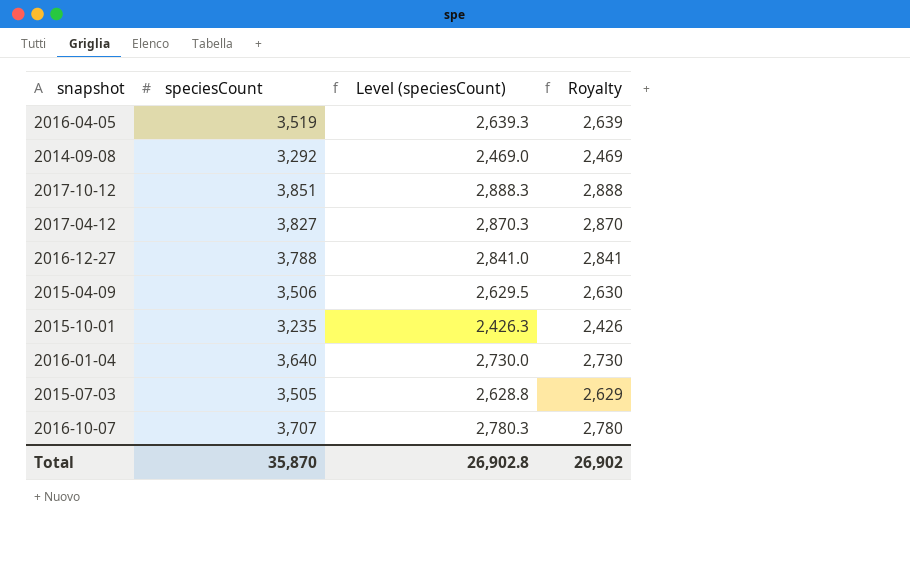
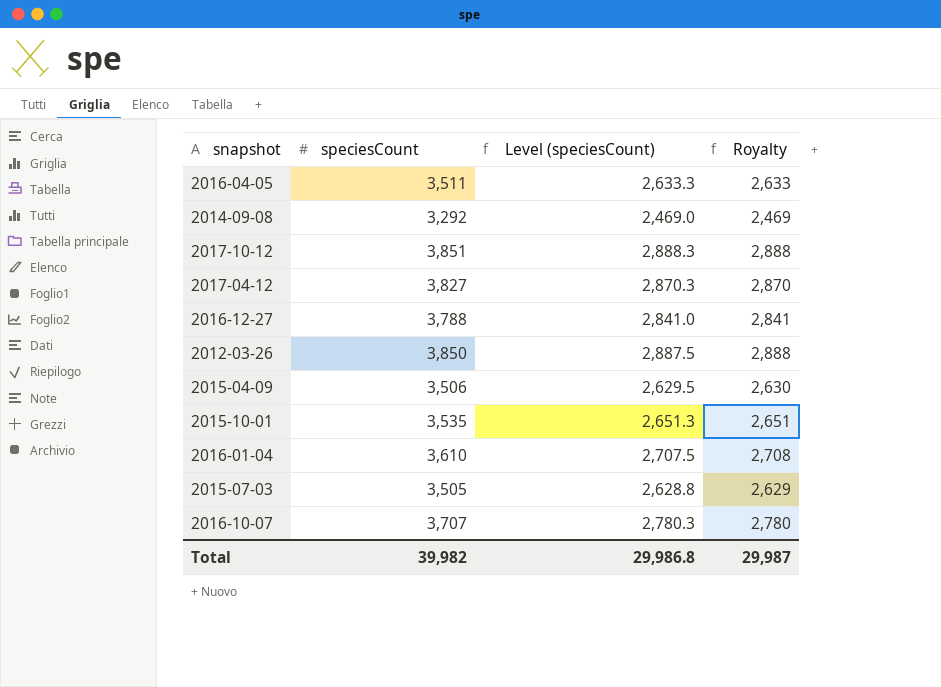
2016-04-05 | speciesCount: 3,519 -> 3,511
2016-04-05 | Level (speciesCount): 2,639.3 -> 2,633.3
2016-04-05 | Royalty: 2,639 -> 2,633
row 2012-03-26: none -> 3,850 | 2,887.5 | 2,888
2015-10-01 | speciesCount: 3,235 -> 3,535
2015-10-01 | Level (speciesCount): 2,426.3 -> 2,651.3
2015-10-01 | Royalty: 2,426 -> 2,651
2016-01-04 | speciesCount: 3,640 -> 3,610
2016-01-04 | Level (speciesCount): 2,730.0 -> 2,707.5
2016-01-04 | Royalty: 2,730 -> 2,708
Total | speciesCount: 35,870 -> 39,982
Total | Level (speciesCount): 26,902.8 -> 29,986.8
Total | Royalty: 26,902 -> 29,987

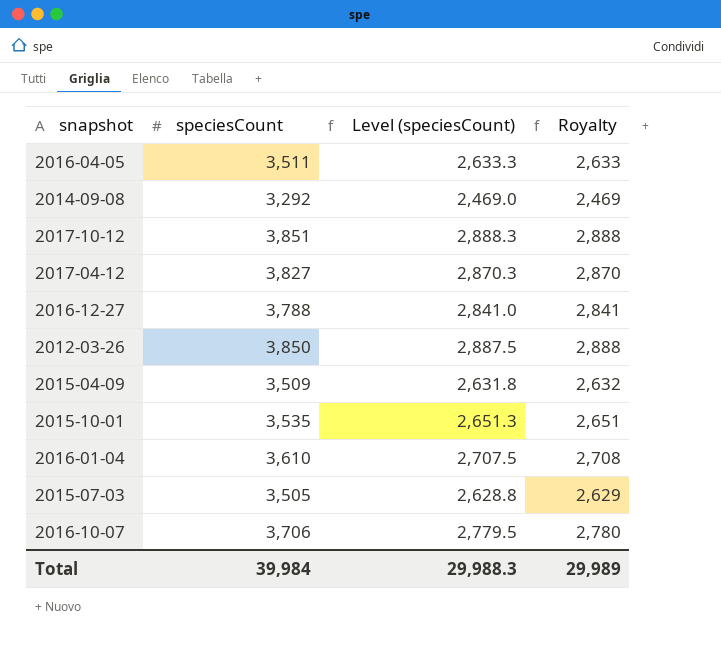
2015-04-09 | speciesCount: 3,506 -> 3,509
2015-04-09 | Level (speciesCount): 2,629.5 -> 2,631.8
2015-04-09 | Royalty: 2,630 -> 2,632
2016-10-07 | speciesCount: 3,707 -> 3,706
2016-10-07 | Level (speciesCount): 2,780.3 -> 2,779.5
Total | speciesCount: 39,982 -> 39,984
Total | Level (speciesCount): 29,986.8 -> 29,988.3
Total | Royalty: 29,987 -> 29,989

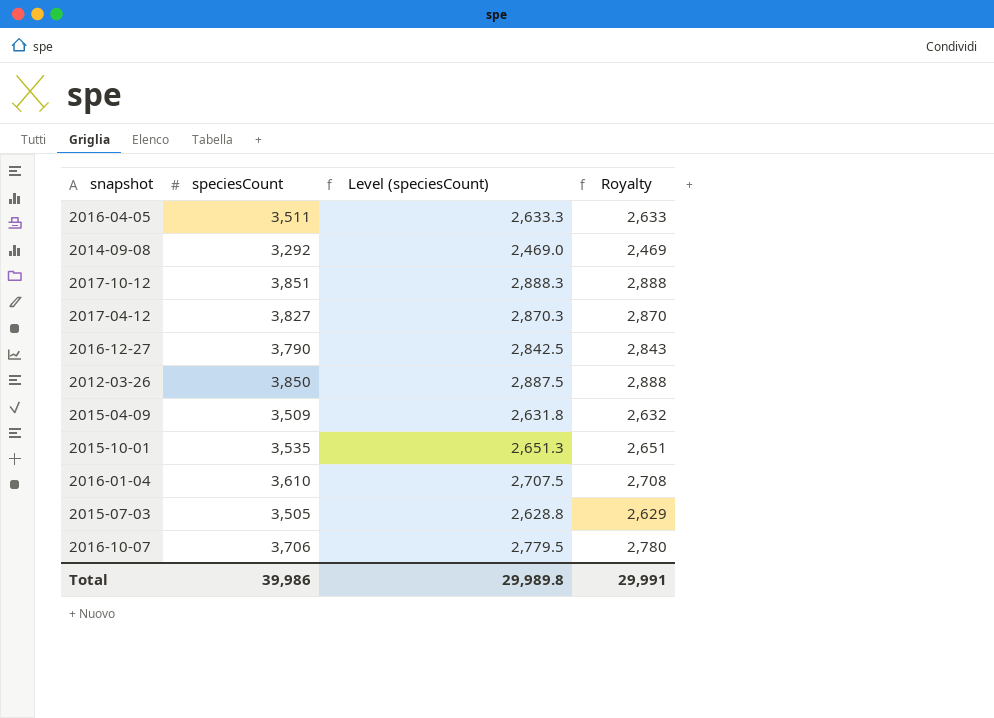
2016-12-27 | speciesCount: 3,788 -> 3,790
2016-12-27 | Level (speciesCount): 2,841.0 -> 2,842.5
2016-12-27 | Royalty: 2,841 -> 2,843
Total | speciesCount: 39,984 -> 39,986
Total | Level (speciesCount): 29,988.3 -> 29,989.8
Total | Royalty: 29,989 -> 29,991

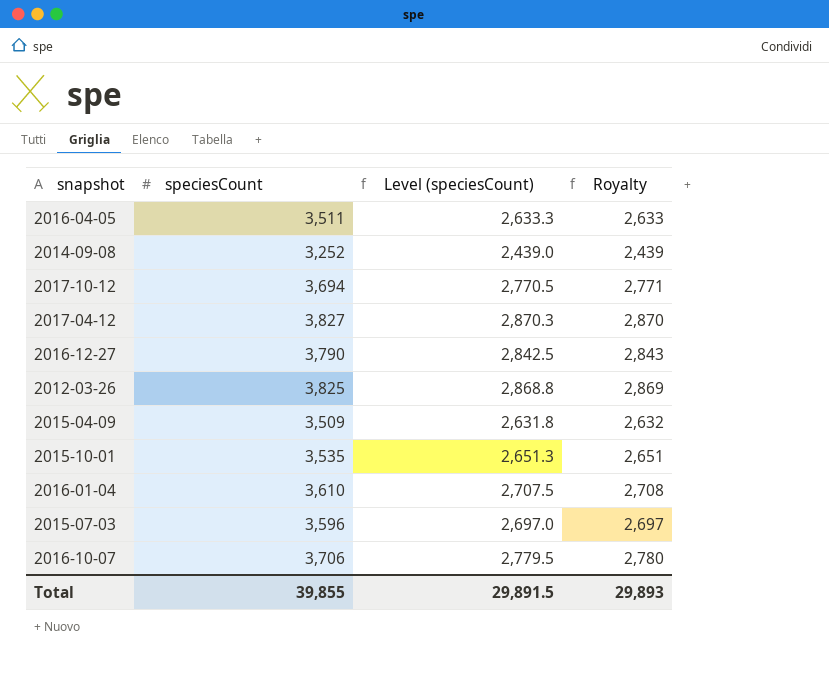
2014-09-08 | speciesCount: 3,292 -> 3,252
2014-09-08 | Level (speciesCount): 2,469.0 -> 2,439.0
2014-09-08 | Royalty: 2,469 -> 2,439
2017-10-12 | speciesCount: 3,851 -> 3,694
2017-10-12 | Level (speciesCount): 2,888.3 -> 2,770.5
2017-10-12 | Royalty: 2,888 -> 2,771
2012-03-26 | speciesCount: 3,850 -> 3,825
2012-03-26 | Level (speciesCount): 2,887.5 -> 2,868.8
2012-03-26 | Royalty: 2,888 -> 2,869
2015-07-03 | speciesCount: 3,505 -> 3,596
2015-07-03 | Level (speciesCount): 2,628.8 -> 2,697.0
2015-07-03 | Royalty: 2,629 -> 2,697
Total | speciesCount: 39,986 -> 39,855
Total | Level (speciesCount): 29,989.8 -> 29,891.5
Total | Royalty: 29,991 -> 29,893

